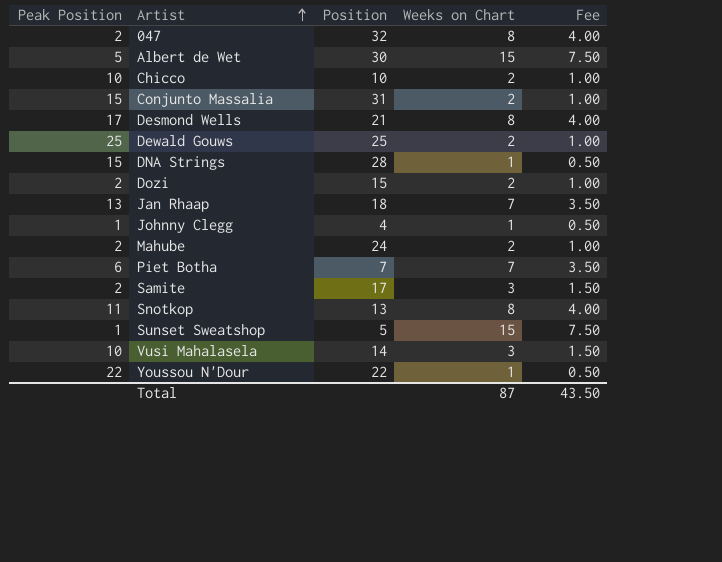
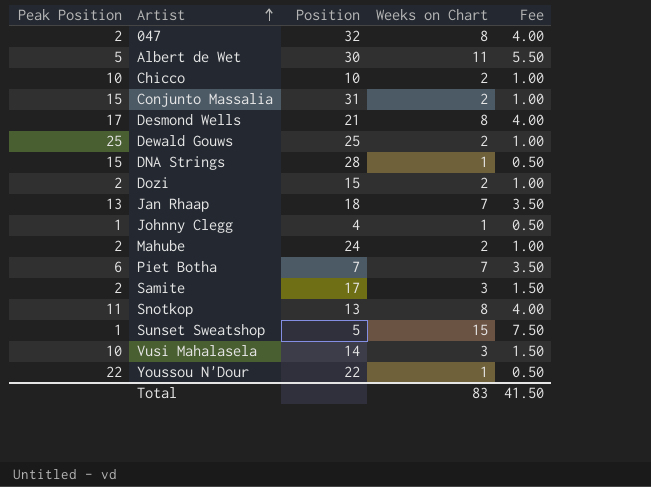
Albert de Wet | Weeks on Chart: 15 -> 11
Albert de Wet | Fee: 7.50 -> 5.50
Total | Weeks on Chart: 87 -> 83
Total | Fee: 43.50 -> 41.50

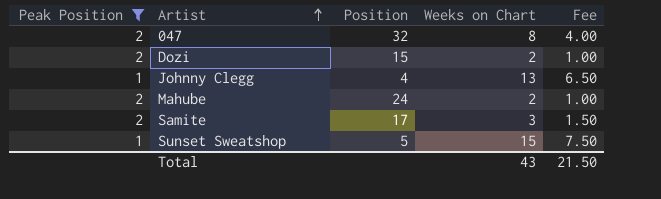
filter: none -> Peak Position <= 2
Johnny Clegg | Weeks on Chart: 1 -> 13
Johnny Clegg | Fee: 0.50 -> 6.50
Total | Weeks on Chart: 83 -> 43
Total | Fee: 41.50 -> 21.50

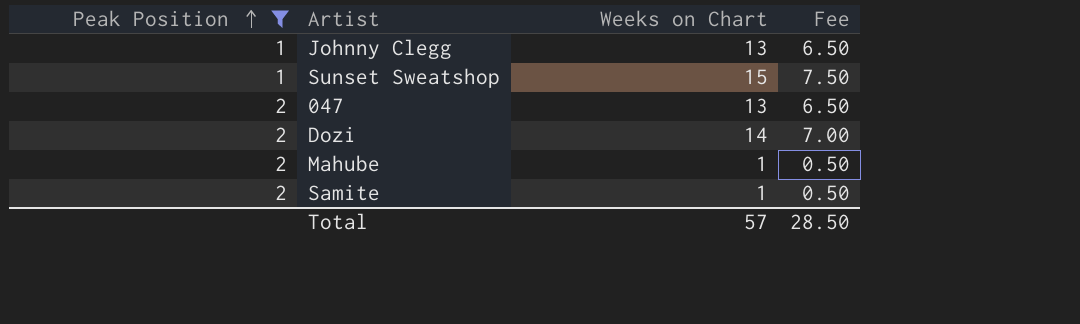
row order: Artist ascending -> Peak Position ascending
column Position | position: 3 -> none
047 | Weeks on Chart: 8 -> 13
047 | Fee: 4.00 -> 6.50
Dozi | Weeks on Chart: 2 -> 14
Dozi | Fee: 1.00 -> 7.00
Mahube | Weeks on Chart: 2 -> 1
Mahube | Fee: 1.00 -> 0.50
Samite | Weeks on Chart: 3 -> 1
Samite | Fee: 1.50 -> 0.50
Total | Weeks on Chart: 43 -> 57
Total | Fee: 21.50 -> 28.50

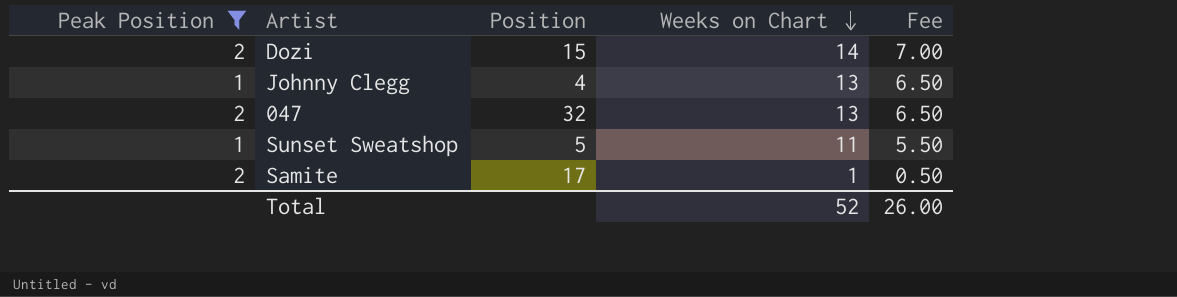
row order: Peak Position ascending -> Weeks on Chart descending
column Position | position: none -> 3
row Mahube: 2 | 1 | 0.50 -> none
Sunset Sweatshop | Weeks on Chart: 15 -> 11
Sunset Sweatshop | Fee: 7.50 -> 5.50
Total | Weeks on Chart: 57 -> 52
Total | Fee: 28.50 -> 26.00

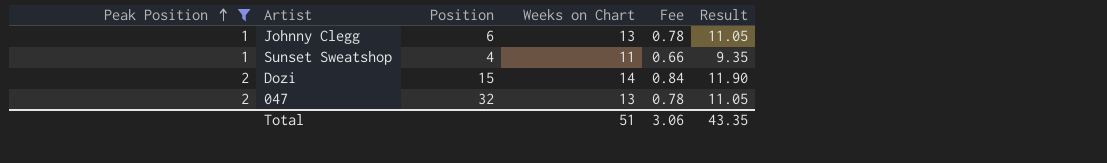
row order: Weeks on Chart descending -> Peak Position ascending
column Fee | formula: [Weeks on Chart] * 0.5 -> [Weeks on Chart] * 0.06
column Result | formula: none -> [Weeks on Chart] * 0.85
row Samite: 2 | 17 | 1 | 0.50 -> none
Johnny Clegg | Position: 4 -> 6
Sunset Sweatshop | Position: 5 -> 4
Total | Weeks on Chart: 52 -> 51
Total | Fee: 26.00 -> 3.06

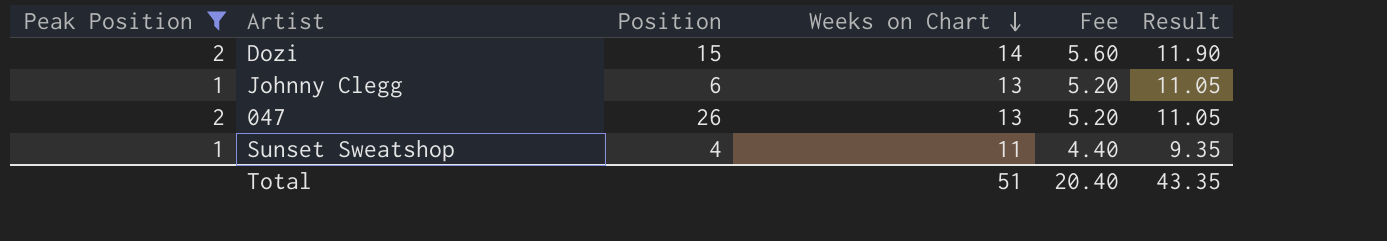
row order: Peak Position ascending -> Weeks on Chart descending
column Fee | formula: [Weeks on Chart] * 0.06 -> [Weeks on Chart] * 0.4
047 | Position: 32 -> 26
Total | Fee: 3.06 -> 20.40

